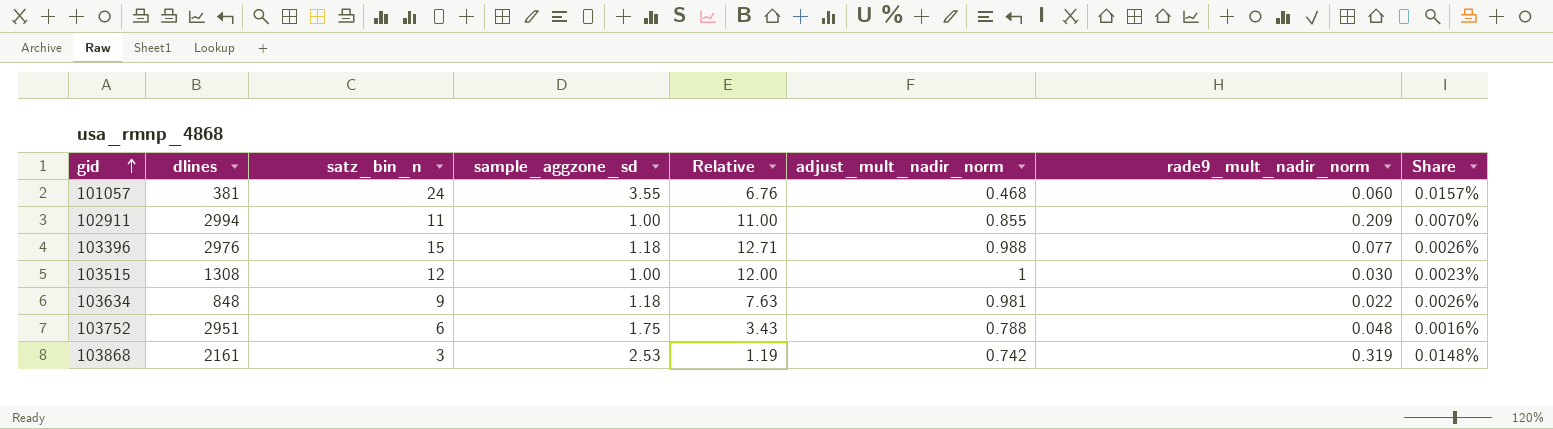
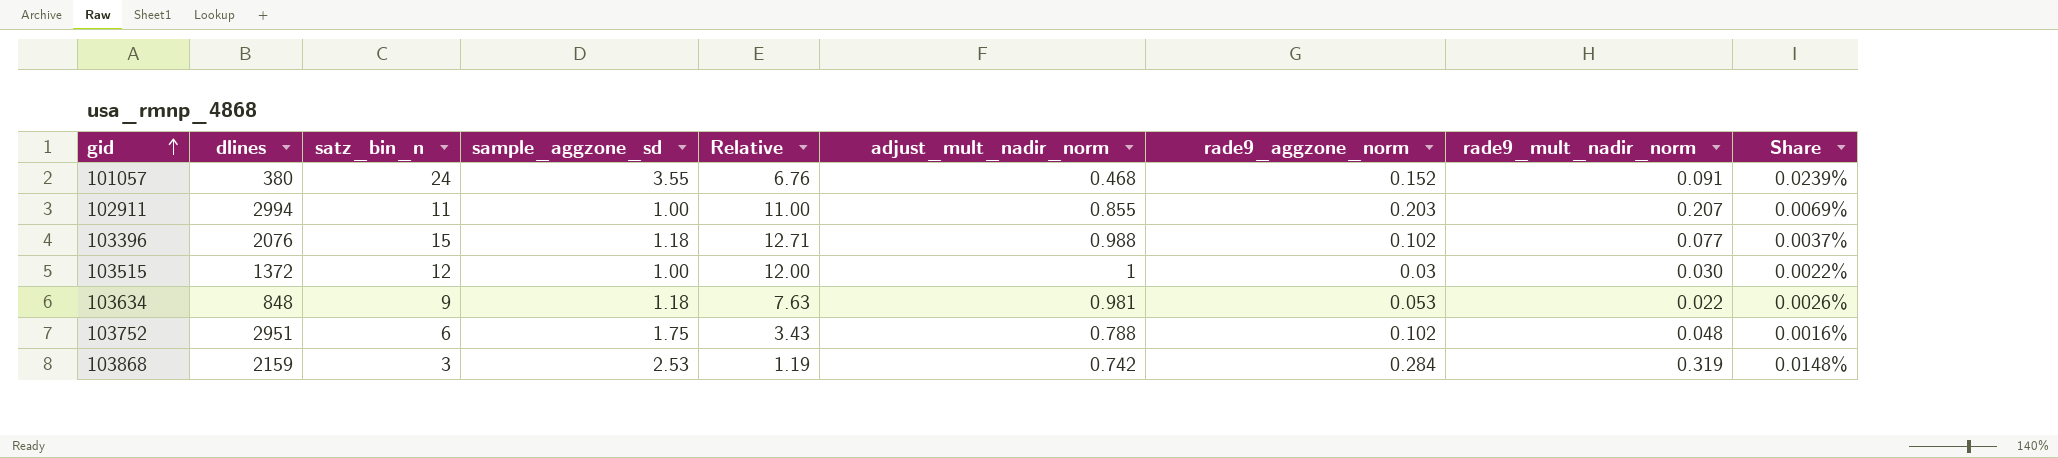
column rade9_aggzone_norm | position: none -> 7
101057 | dlines: 381 -> 380
101057 | rade9_mult_nadir_norm: 0.060 -> 0.091
101057 | Share: 0.0157% -> 0.0239%
102911 | rade9_mult_nadir_norm: 0.209 -> 0.207
102911 | Share: 0.0070% -> 0.0069%
103396 | dlines: 2976 -> 2076
103396 | Share: 0.0026% -> 0.0037%
103515 | dlines: 1308 -> 1372
103515 | Share: 0.0023% -> 0.0022%
103868 | dlines: 2161 -> 2159

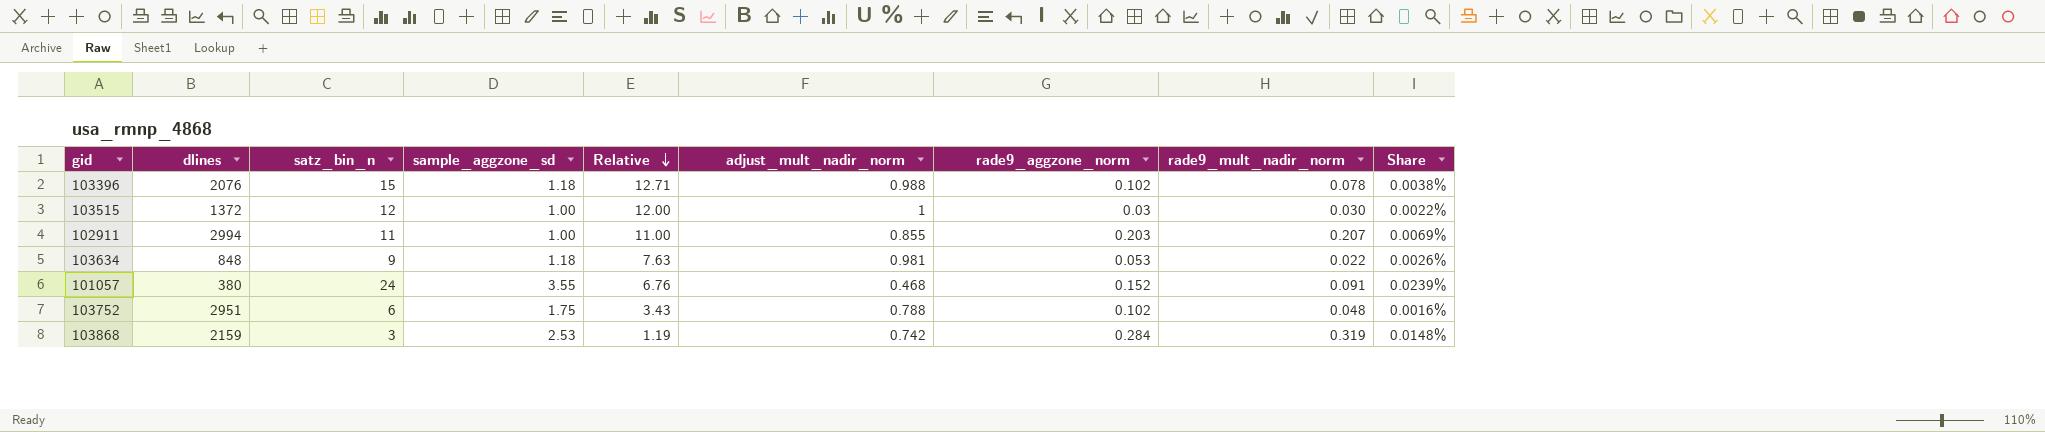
row order: gid ascending -> Relative descending
103396 | rade9_mult_nadir_norm: 0.077 -> 0.078
103396 | Share: 0.0037% -> 0.0038%

